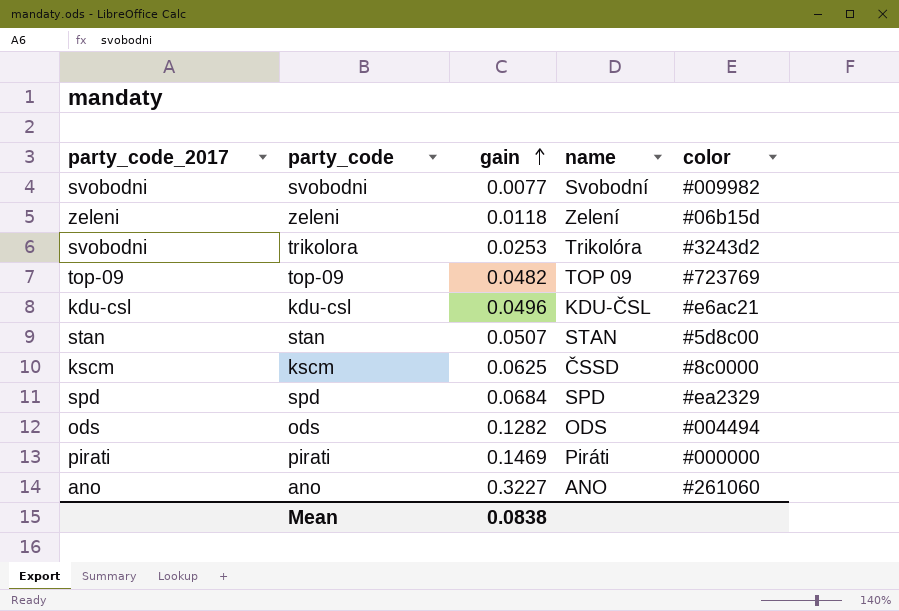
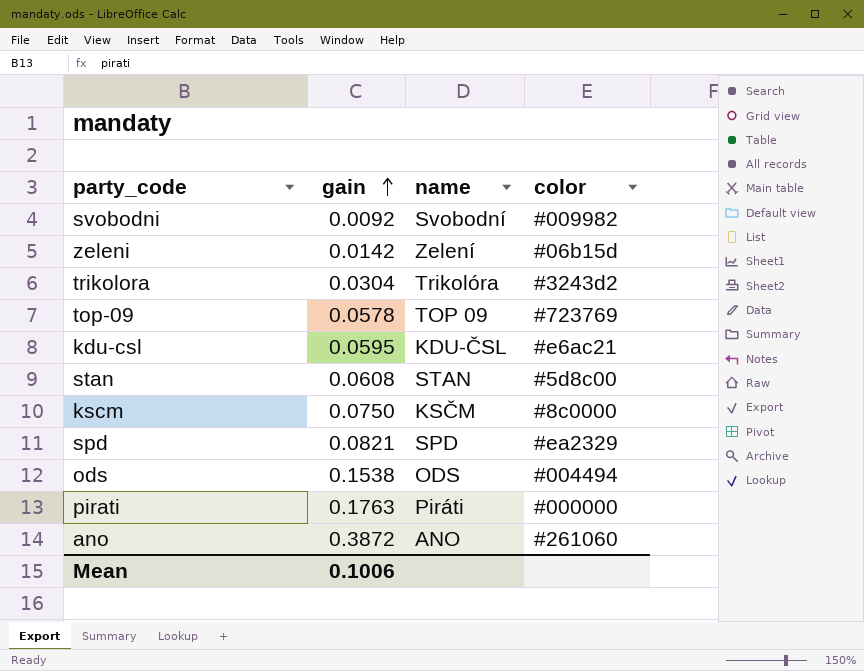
column party_code_2017 | position: 1 -> none
svobodni | gain: 0.0077 -> 0.0092
zeleni | gain: 0.0118 -> 0.0142
trikolora | gain: 0.0253 -> 0.0304
top-09 | gain: 0.0482 -> 0.0578
kdu-csl | gain: 0.0496 -> 0.0595
stan | gain: 0.0507 -> 0.0608
kscm | gain: 0.0625 -> 0.0750
kscm | name: ČSSD -> KSČM
spd | gain: 0.0684 -> 0.0821
ods | gain: 0.1282 -> 0.1538
pirati | gain: 0.1469 -> 0.1763
ano | gain: 0.3227 -> 0.3872
Mean | gain: 0.0838 -> 0.1006

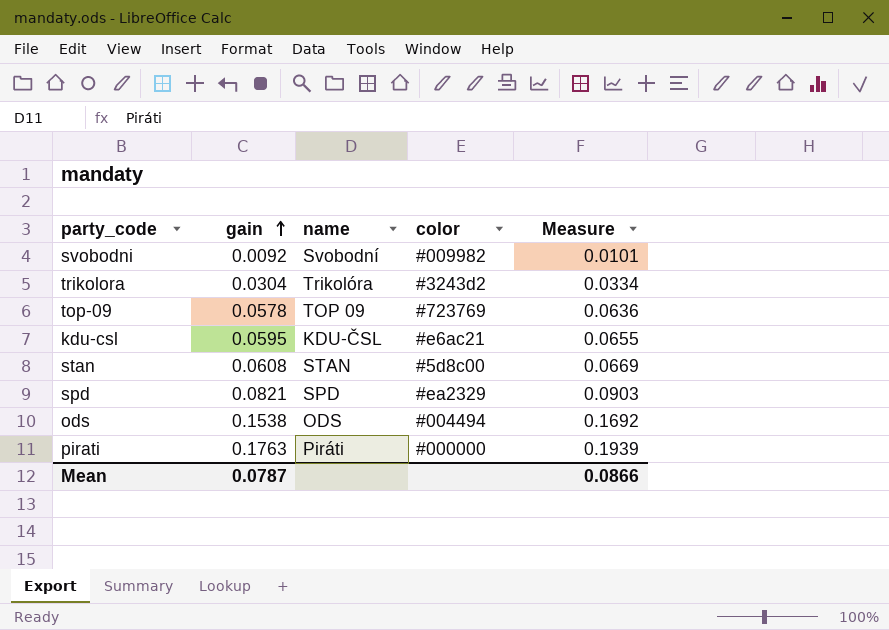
column Measure | formula: none -> [gain] * 1.1
row zeleni: 0.0142 | Zelení | #06b15d -> none
row kscm: 0.0750 | KSČM | #8c0000 -> none
row ano: 0.3872 | ANO | #261060 -> none
Mean | gain: 0.1006 -> 0.0787

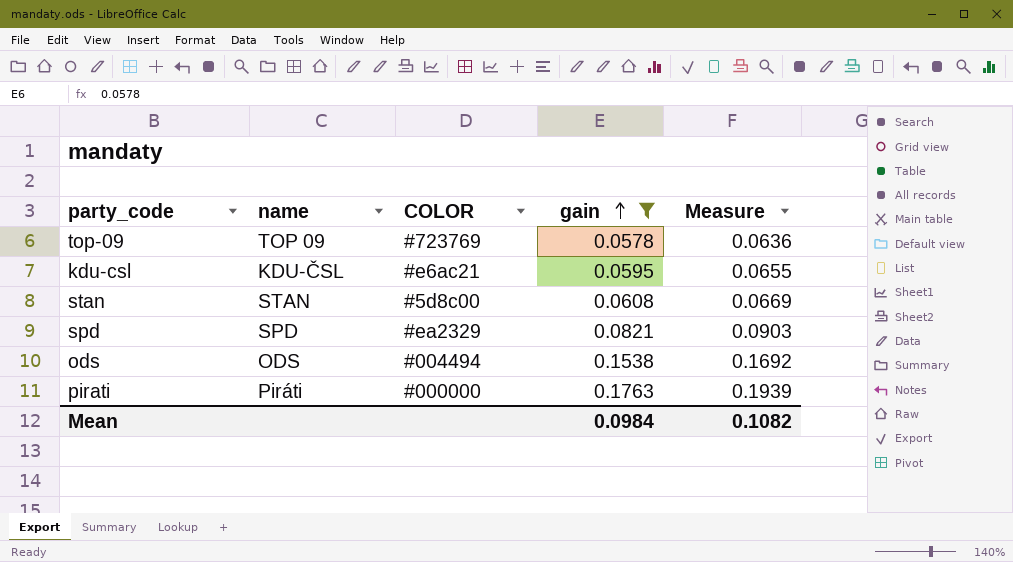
filter: none -> gain >= 0.0578
column name: color -> COLOR
column gain | position: 2 -> 4
Mean | gain: 0.0787 -> 0.0984
Mean | Measure: 0.0866 -> 0.1082

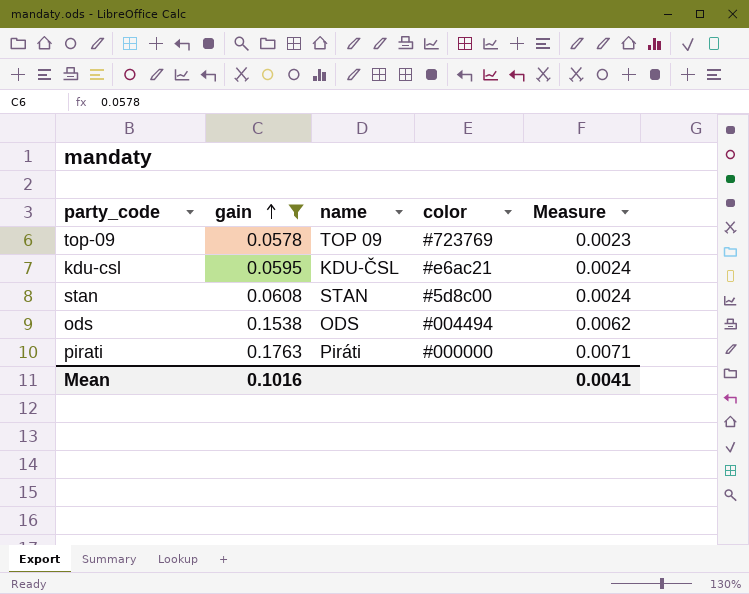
column gain | position: 4 -> 2
column name: COLOR -> color
column Measure | formula: [gain] * 1.1 -> [gain] * 0.04
row spd: SPD | #ea2329 | 0.0821 | 0.0903 -> none
Mean | gain: 0.0984 -> 0.1016
Mean | Measure: 0.1082 -> 0.0041

